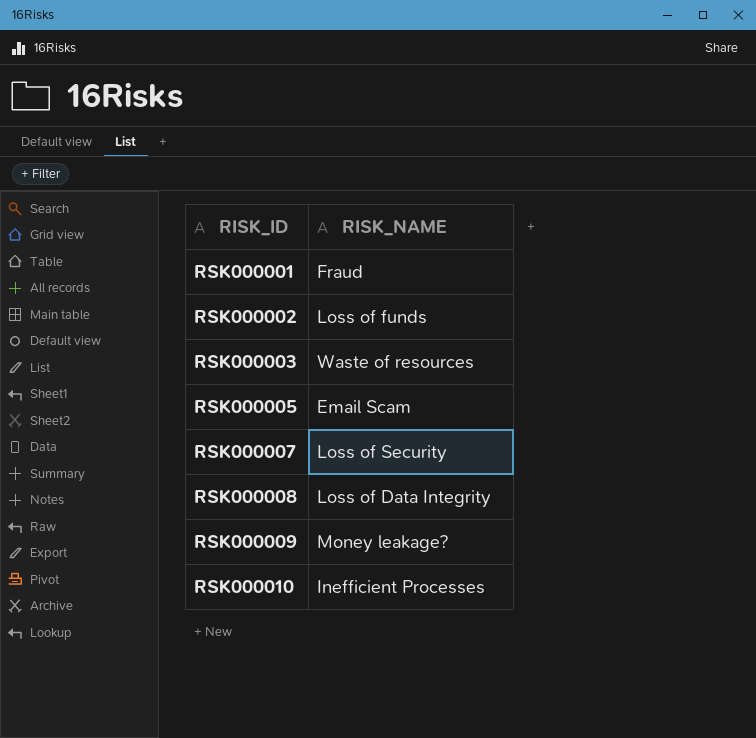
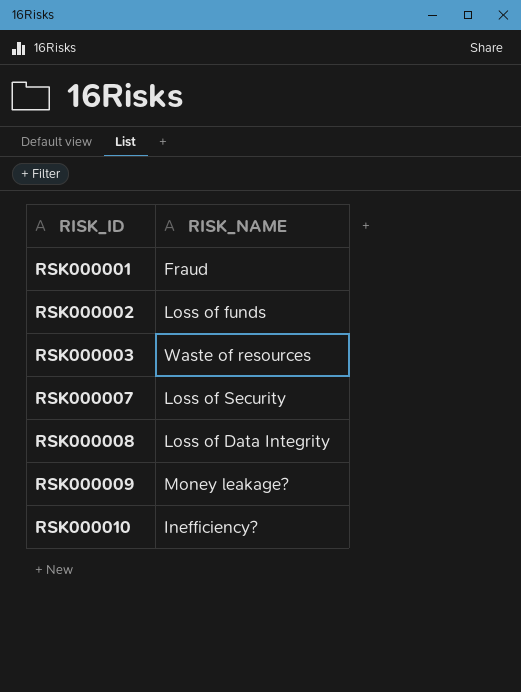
row RSK000005: Email Scam -> none
RSK000010 | RISK_NAME: Inefficient Processes -> Inefficiency?

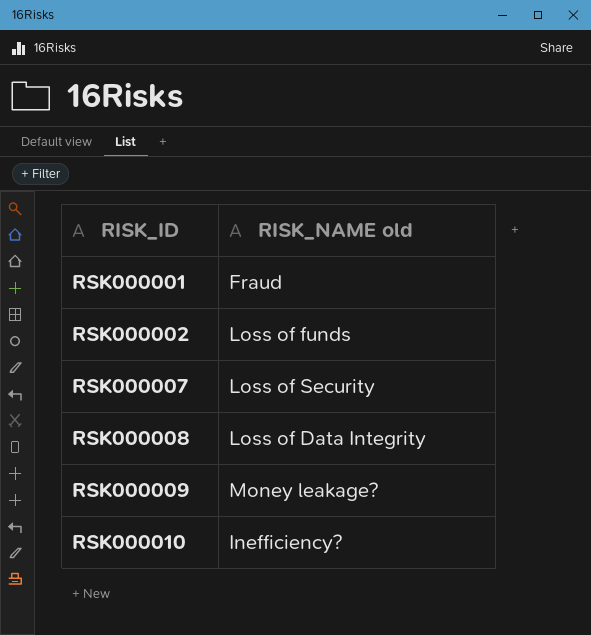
column name: RISK_NAME -> RISK_NAME old
row RSK000003: Waste of resources -> none

